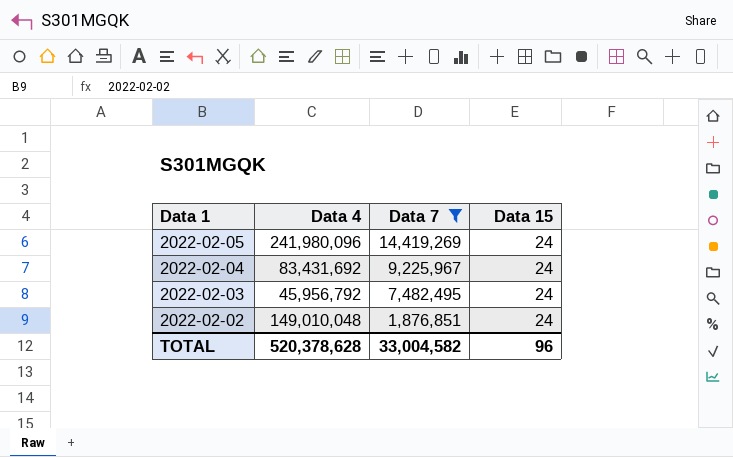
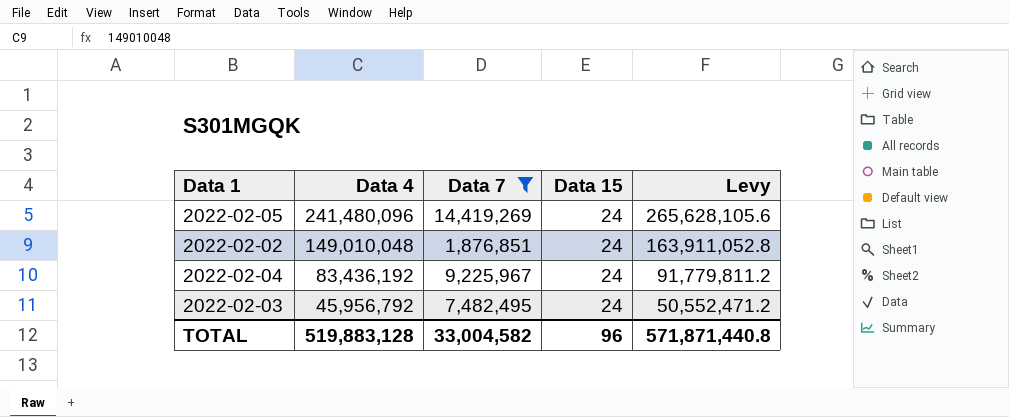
row order: Data 1 descending -> Data 4 descending
column Levy | formula: none -> [Data 4] * 1.1
2022-02-05 | Data 4: 241,980,096 -> 241,480,096
2022-02-04 | Data 4: 83,431,692 -> 83,436,192
TOTAL | Data 4: 520,378,628 -> 519,883,128

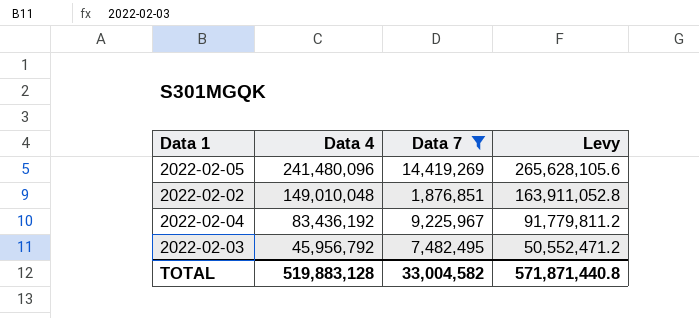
column Data 15 | position: 4 -> none

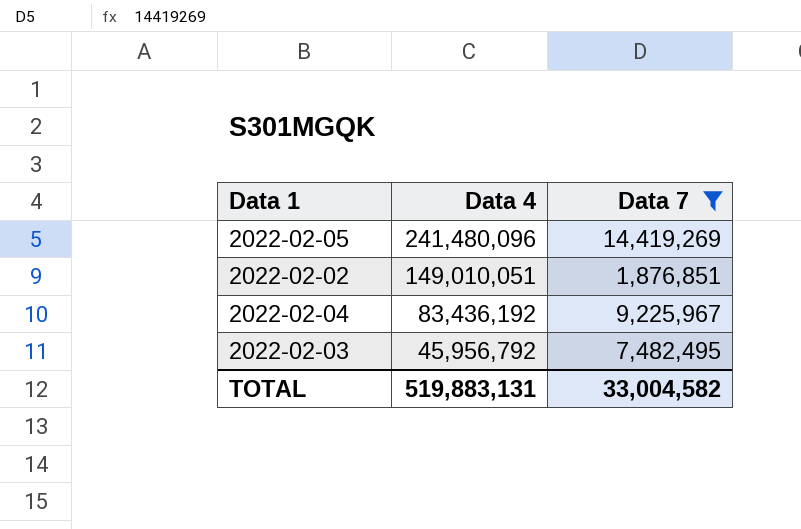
column Levy | formula: [Data 4] * 1.1 -> none
2022-02-02 | Data 4: 149,010,048 -> 149,010,051
TOTAL | Data 4: 519,883,128 -> 519,883,131

